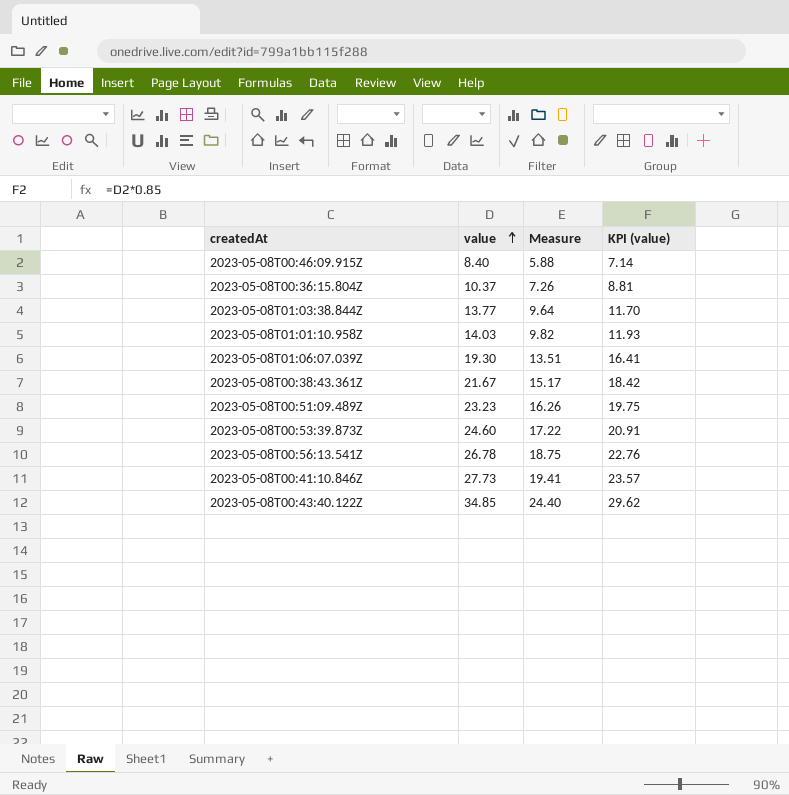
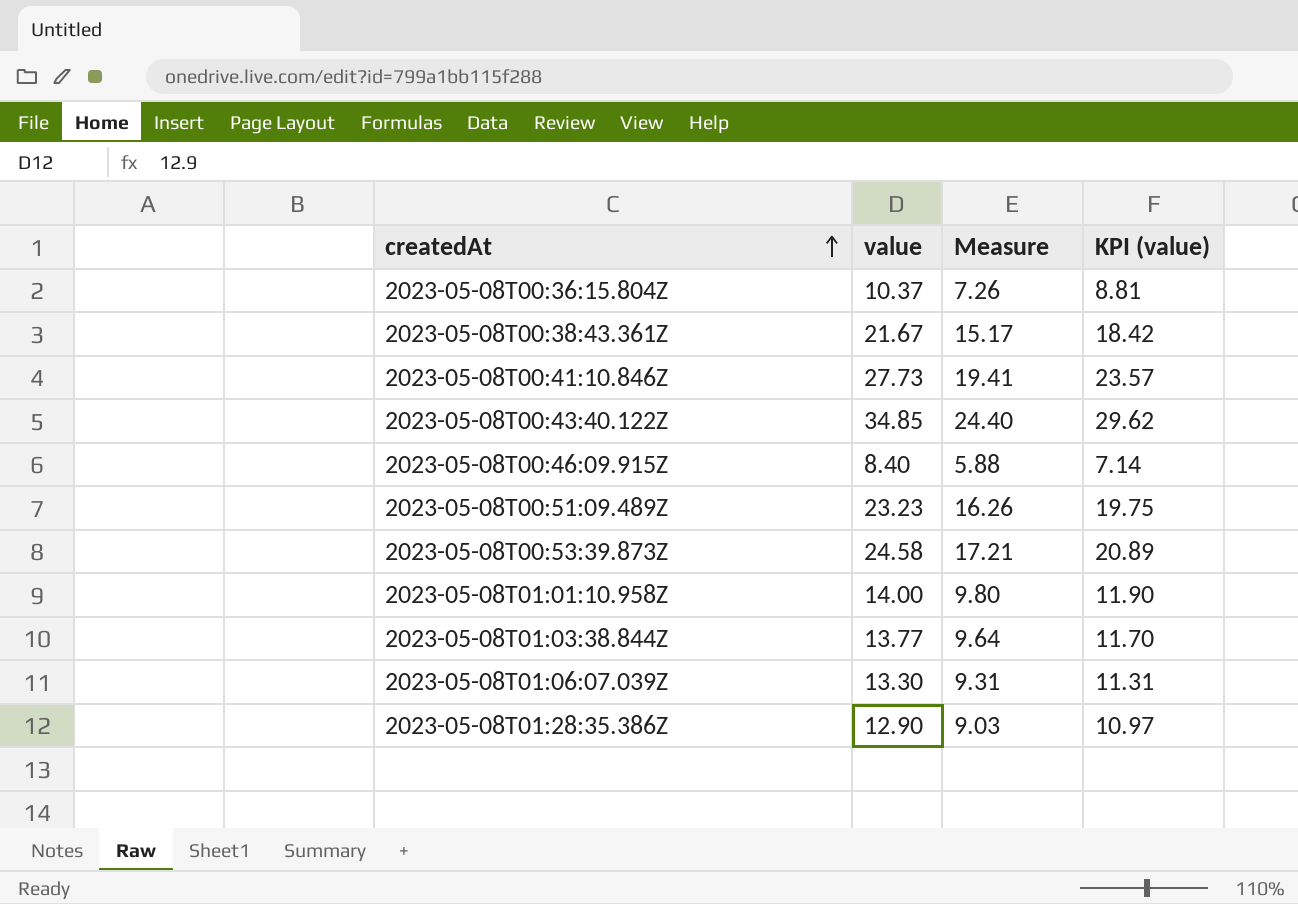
row order: value ascending -> createdAt ascending
row 2023-05-08T00:56:13.541Z: 26.78 | 18.75 | 22.76 -> none
2023-05-08T00:53:39.873Z | value: 24.60 -> 24.58
2023-05-08T00:53:39.873Z | Measure: 17.22 -> 17.21
2023-05-08T00:53:39.873Z | KPI (value): 20.91 -> 20.89
2023-05-08T01:01:10.958Z | value: 14.03 -> 14.00
2023-05-08T01:01:10.958Z | Measure: 9.82 -> 9.80
2023-05-08T01:01:10.958Z | KPI (value): 11.93 -> 11.90
2023-05-08T01:06:07.039Z | value: 19.30 -> 13.30
2023-05-08T01:06:07.039Z | Measure: 13.51 -> 9.31
2023-05-08T01:06:07.039Z | KPI (value): 16.41 -> 11.31
row 2023-05-08T01:28:35.386Z: none -> 12.90 | 9.03 | 10.97

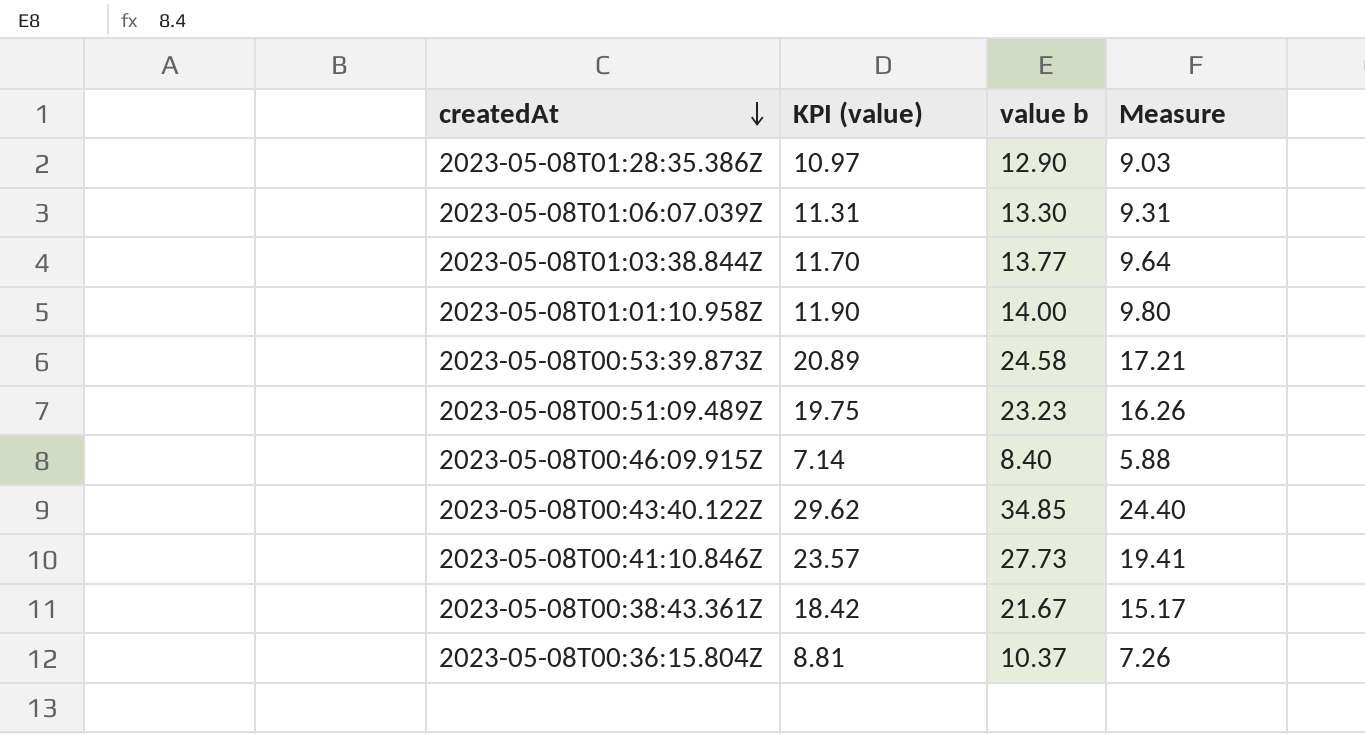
row order: createdAt ascending -> createdAt descending
column KPI (value) | position: 4 -> 2
column name: value -> value b

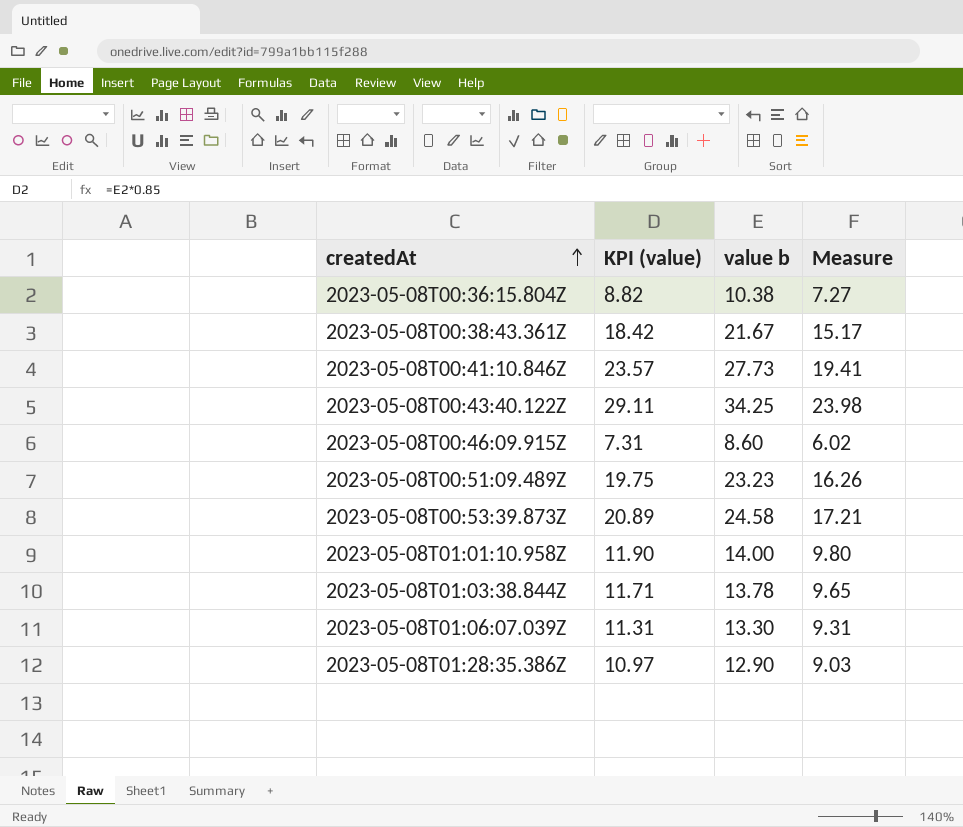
row order: createdAt descending -> createdAt ascending
2023-05-08T00:36:15.804Z | KPI (value): 8.81 -> 8.82
2023-05-08T00:36:15.804Z | value b: 10.37 -> 10.38
2023-05-08T00:36:15.804Z | Measure: 7.26 -> 7.27
2023-05-08T00:43:40.122Z | KPI (value): 29.62 -> 29.11
2023-05-08T00:43:40.122Z | value b: 34.85 -> 34.25
2023-05-08T00:43:40.122Z | Measure: 24.40 -> 23.98
2023-05-08T00:46:09.915Z | KPI (value): 7.14 -> 7.31
2023-05-08T00:46:09.915Z | value b: 8.40 -> 8.60
2023-05-08T00:46:09.915Z | Measure: 5.88 -> 6.02
2023-05-08T01:03:38.844Z | KPI (value): 11.70 -> 11.71
2023-05-08T01:03:38.844Z | value b: 13.77 -> 13.78
2023-05-08T01:03:38.844Z | Measure: 9.64 -> 9.65

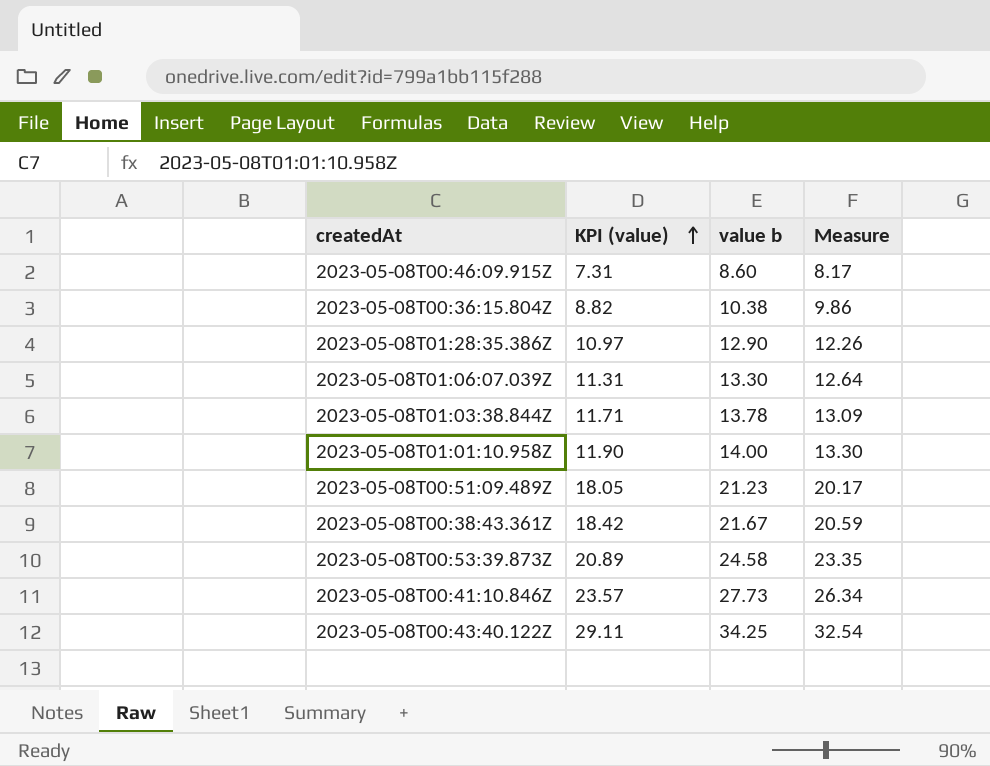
row order: createdAt ascending -> KPI (value) ascending
column Measure | formula: [value b] * 0.7 -> [value b] * 0.95
2023-05-08T00:51:09.489Z | KPI (value): 19.75 -> 18.05
2023-05-08T00:51:09.489Z | value b: 23.23 -> 21.23

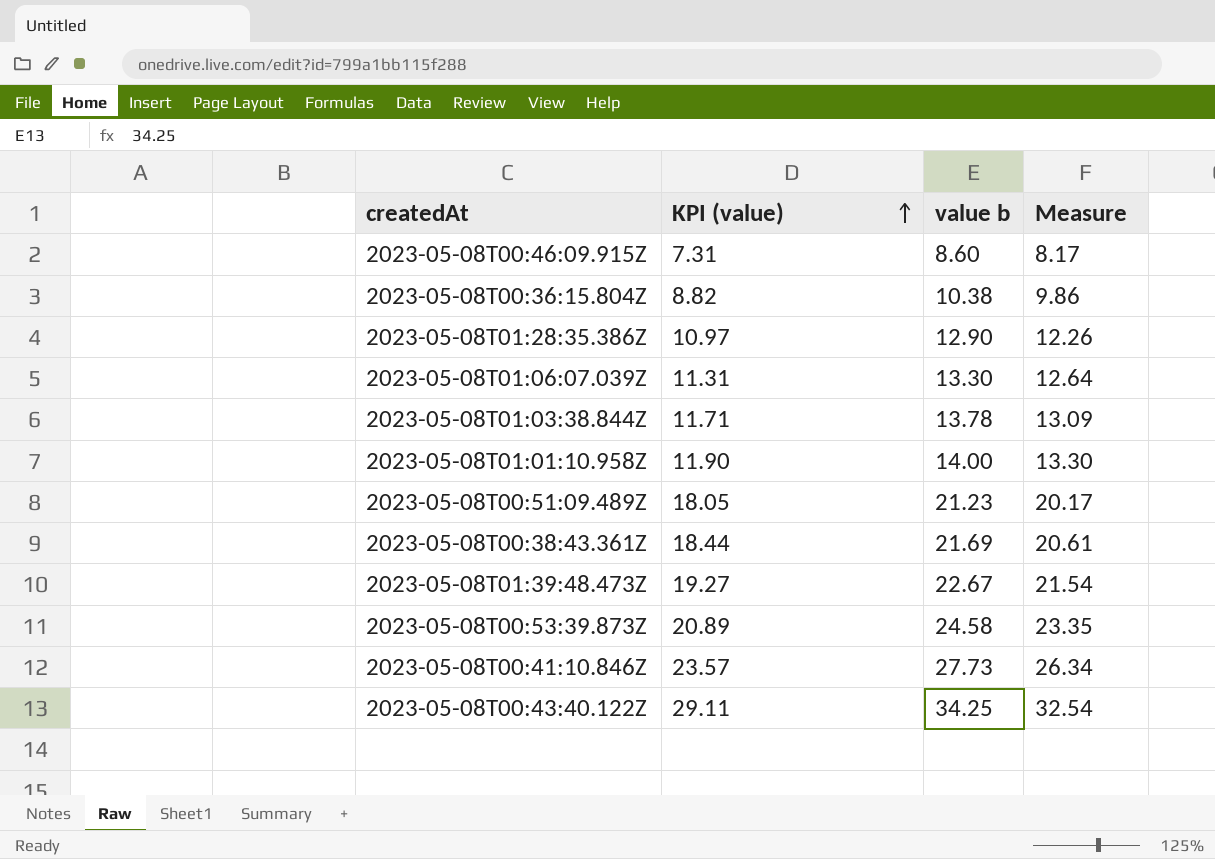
2023-05-08T00:38:43.361Z | KPI (value): 18.42 -> 18.44
2023-05-08T00:38:43.361Z | value b: 21.67 -> 21.69
2023-05-08T00:38:43.361Z | Measure: 20.59 -> 20.61
row 2023-05-08T01:39:48.473Z: none -> 19.27 | 22.67 | 21.54

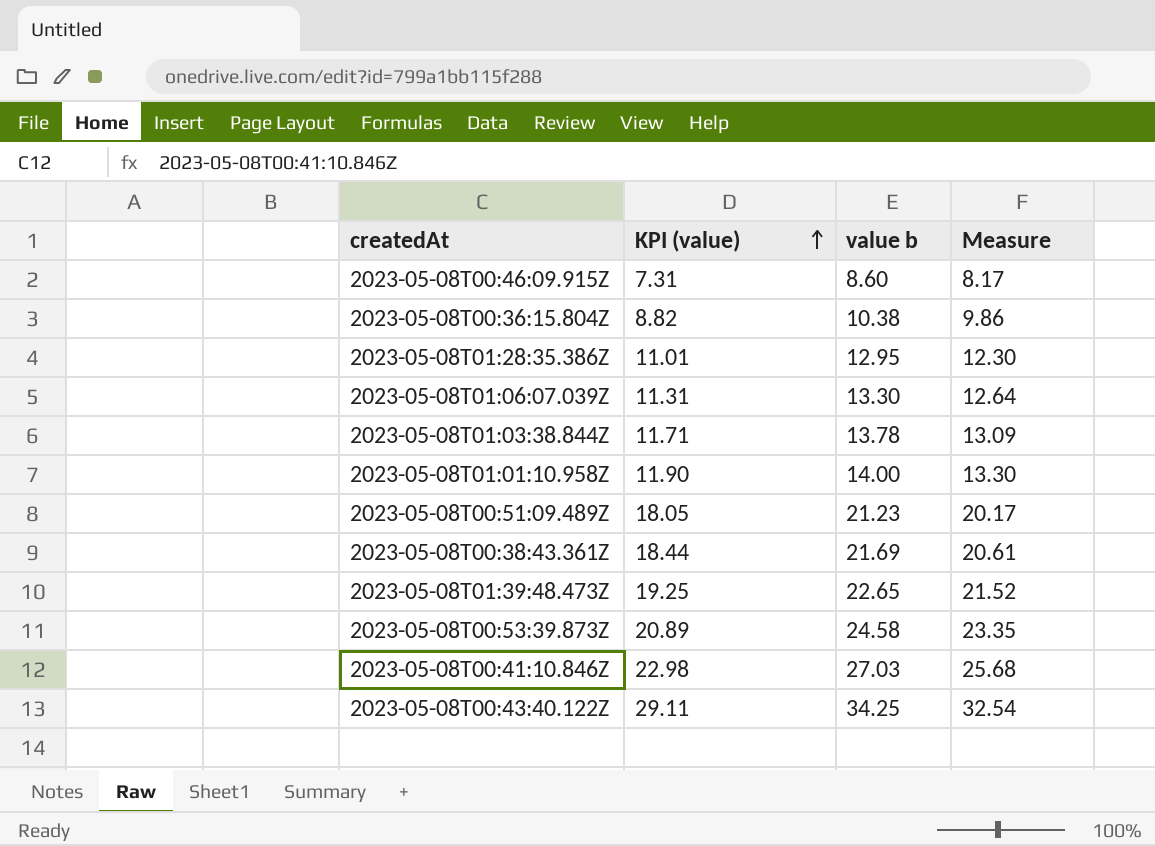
2023-05-08T01:28:35.386Z | KPI (value): 10.97 -> 11.01
2023-05-08T01:28:35.386Z | value b: 12.90 -> 12.95
2023-05-08T01:28:35.386Z | Measure: 12.26 -> 12.30
2023-05-08T01:39:48.473Z | KPI (value): 19.27 -> 19.25
2023-05-08T01:39:48.473Z | value b: 22.67 -> 22.65
2023-05-08T01:39:48.473Z | Measure: 21.54 -> 21.52
2023-05-08T00:41:10.846Z | KPI (value): 23.57 -> 22.98
2023-05-08T00:41:10.846Z | value b: 27.73 -> 27.03
2023-05-08T00:41:10.846Z | Measure: 26.34 -> 25.68

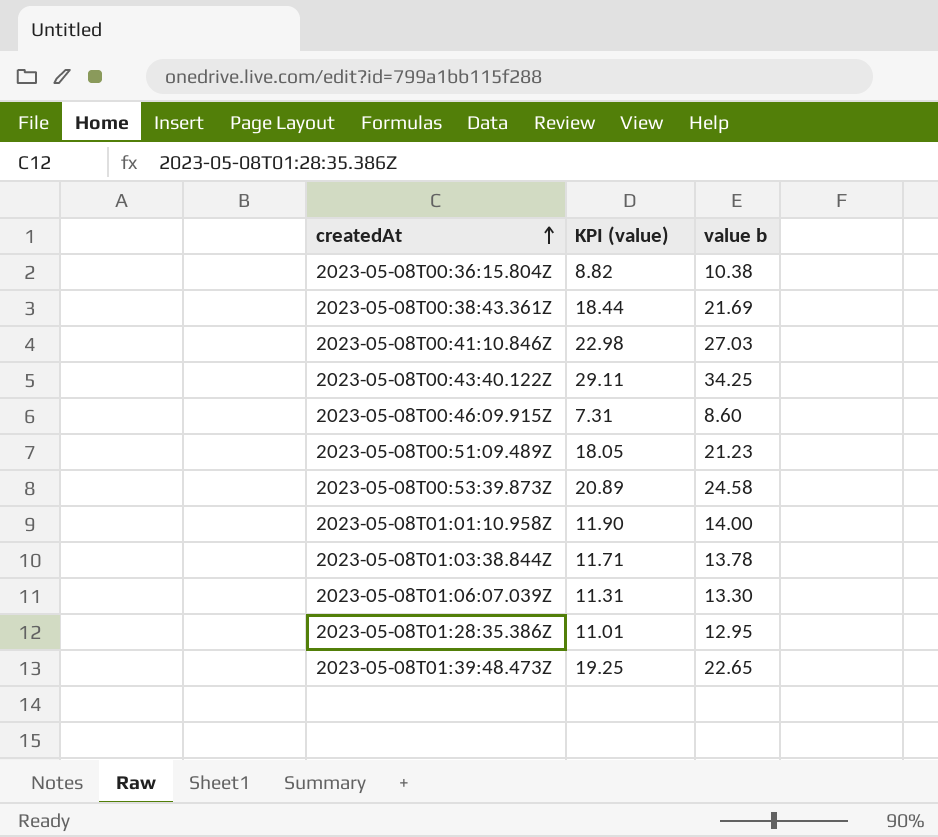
row order: KPI (value) ascending -> createdAt ascending
column Measure | formula: [value b] * 0.95 -> none

